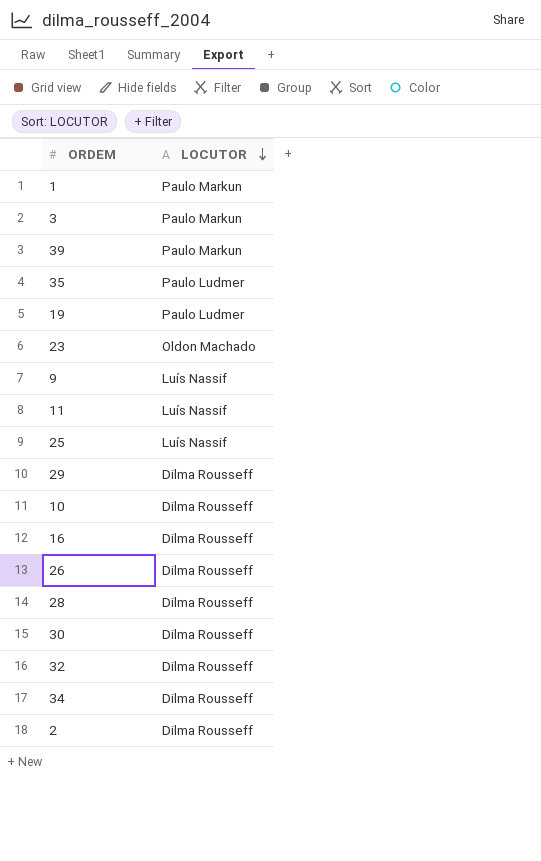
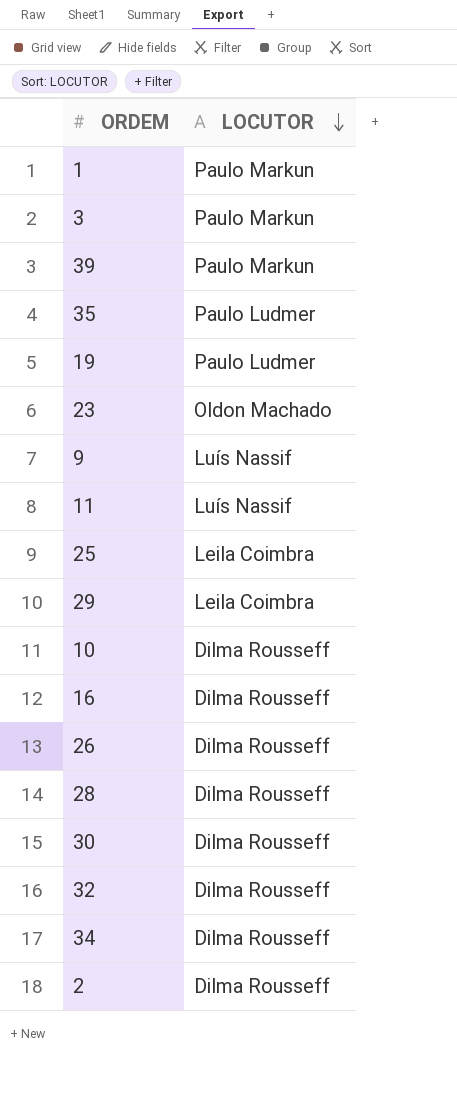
25 | LOCUTOR: Luís Nassif -> Leila Coimbra
29 | LOCUTOR: Dilma Rousseff -> Leila Coimbra

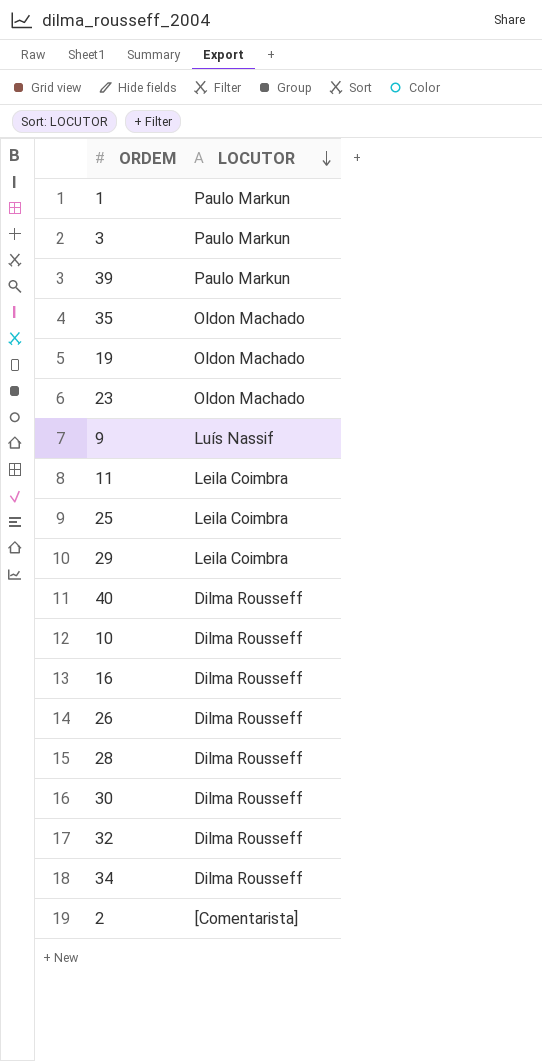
35 | LOCUTOR: Paulo Ludmer -> Oldon Machado
19 | LOCUTOR: Paulo Ludmer -> Oldon Machado
11 | LOCUTOR: Luís Nassif -> Leila Coimbra
row 40: none -> Dilma Rousseff
2 | LOCUTOR: Dilma Rousseff -> [Comentarista]

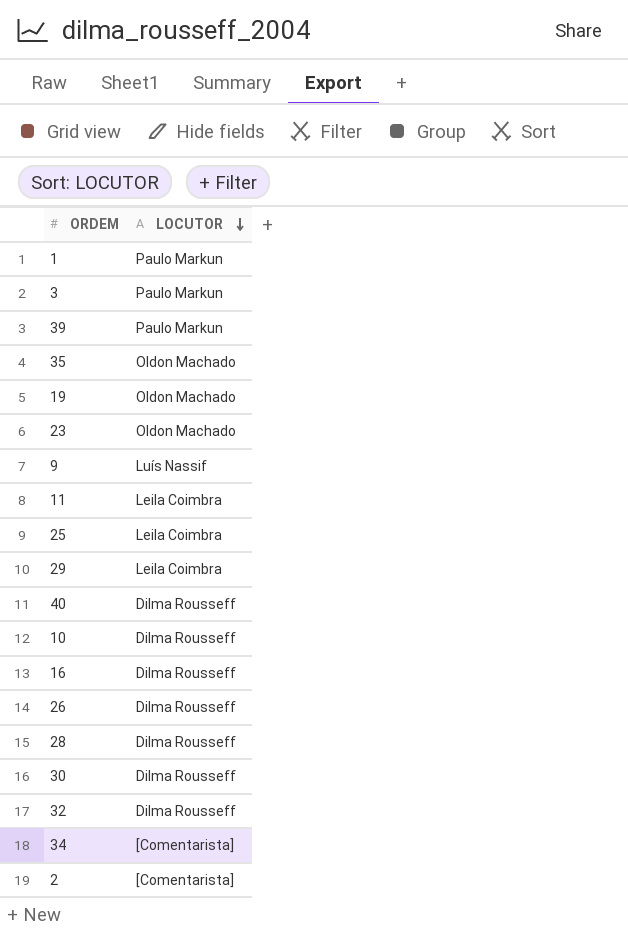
34 | LOCUTOR: Dilma Rousseff -> [Comentarista]

